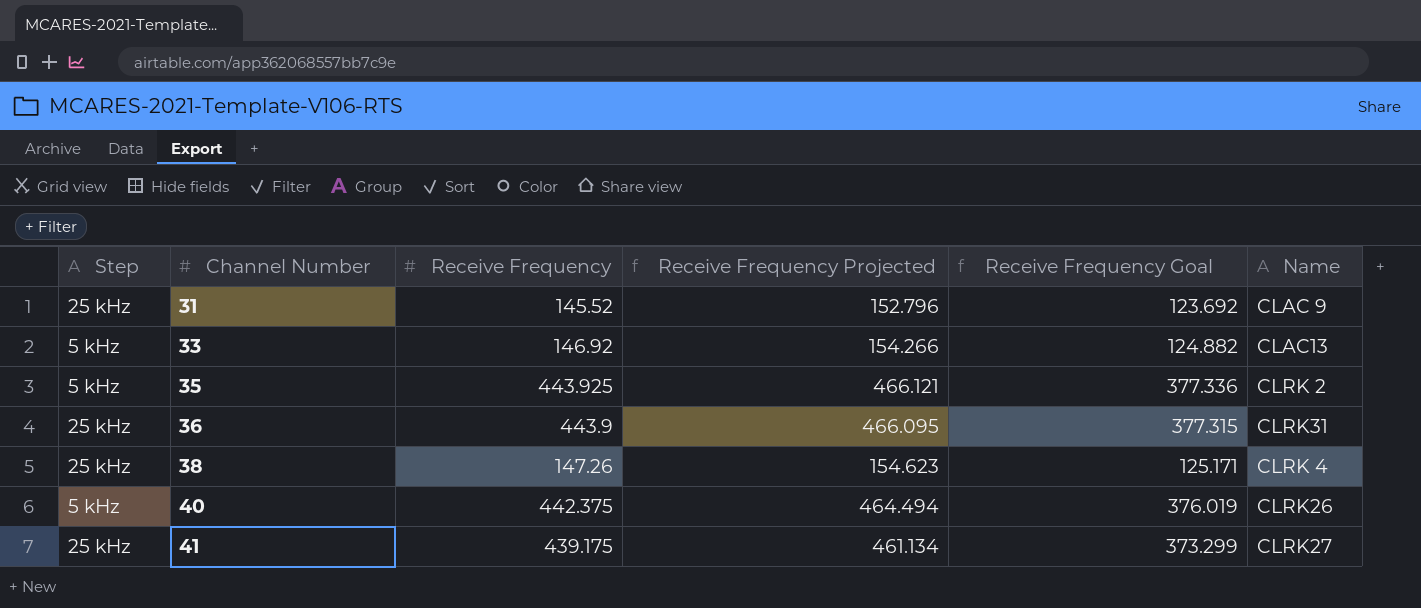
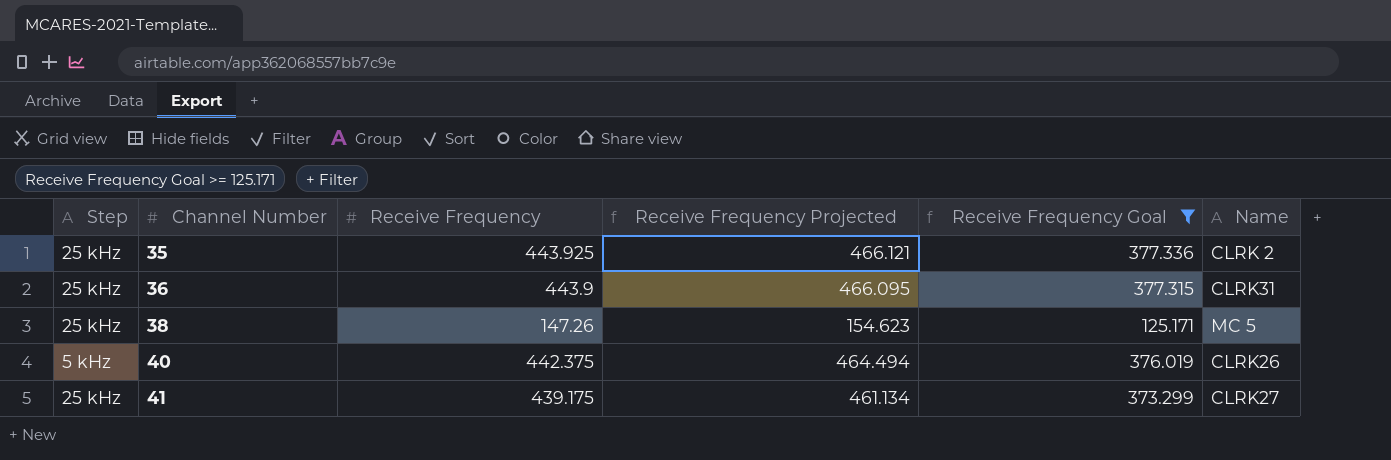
filter: none -> Receive Frequency Goal >= 125.171
35 | Step: 5 kHz -> 25 kHz
38 | Name: CLRK 4 -> MC 5

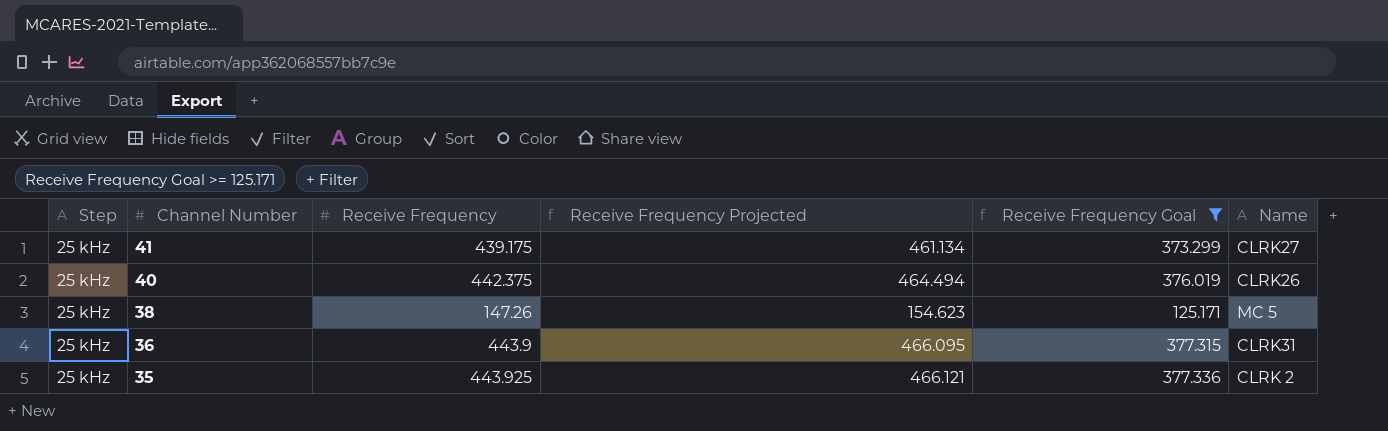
row order: Channel Number ascending -> Channel Number descending
40 | Step: 5 kHz -> 25 kHz

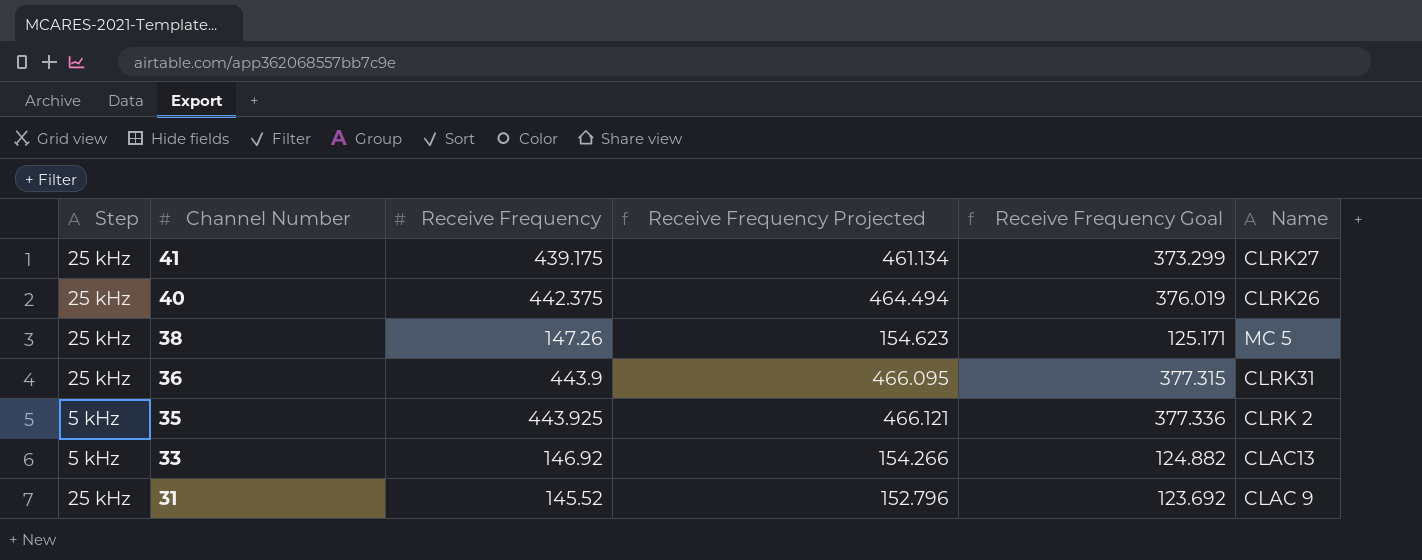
filter: Receive Frequency Goal >= 125.171 -> none
35 | Step: 25 kHz -> 5 kHz

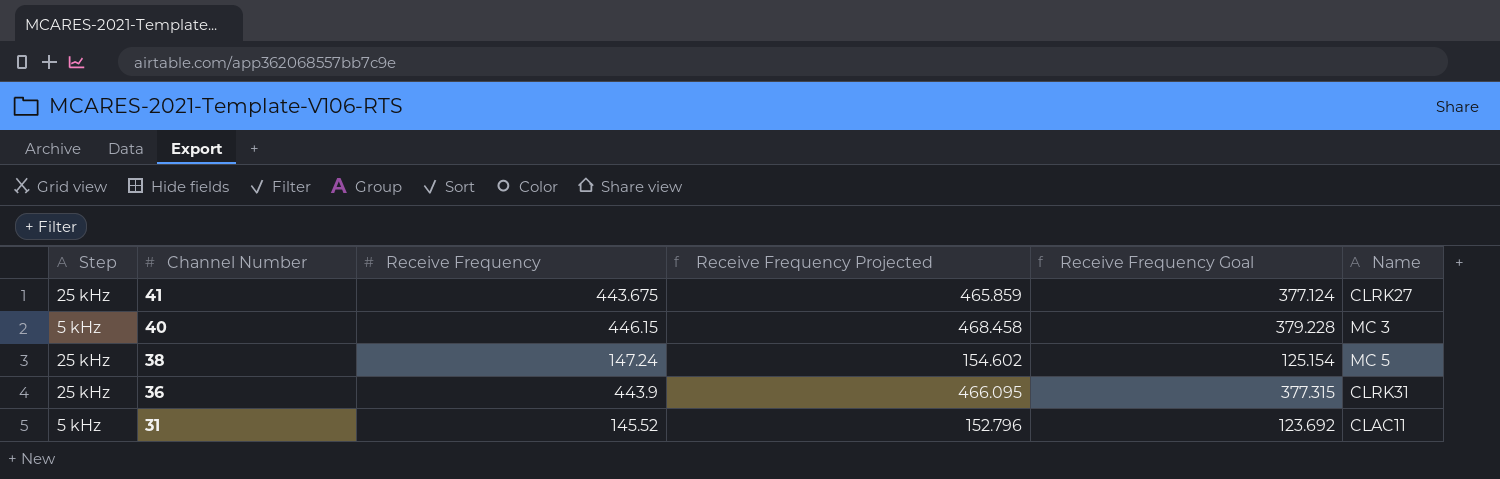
row 35: 5 kHz | 443.925 | 466.121 | 377.336 | CLRK 2 -> none
row 33: 5 kHz | 146.92 | 154.266 | 124.882 | CLAC13 -> none
41 | Receive Frequency: 439.175 -> 443.675
41 | Receive Frequency Projected: 461.134 -> 465.859
41 | Receive Frequency Goal: 373.299 -> 377.124
40 | Step: 25 kHz -> 5 kHz
40 | Receive Frequency: 442.375 -> 446.15
40 | Receive Frequency Projected: 464.494 -> 468.458
40 | Receive Frequency Goal: 376.019 -> 379.228
40 | Name: CLRK26 -> MC 3
38 | Receive Frequency: 147.26 -> 147.24
38 | Receive Frequency Projected: 154.623 -> 154.602
38 | Receive Frequency Goal: 125.171 -> 125.154
31 | Step: 25 kHz -> 5 kHz
31 | Name: CLAC 9 -> CLAC11

